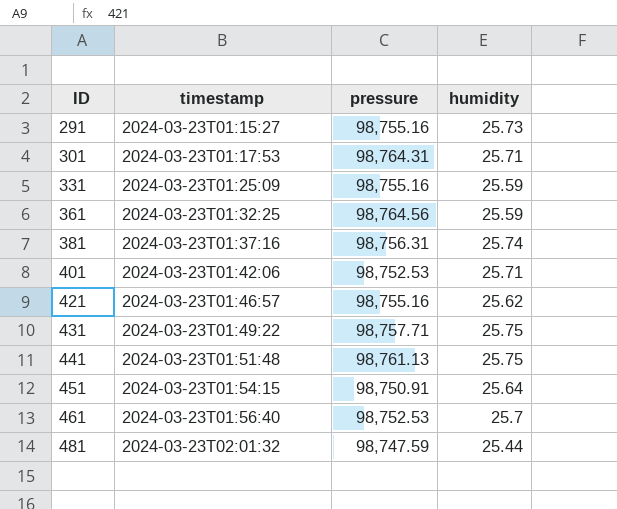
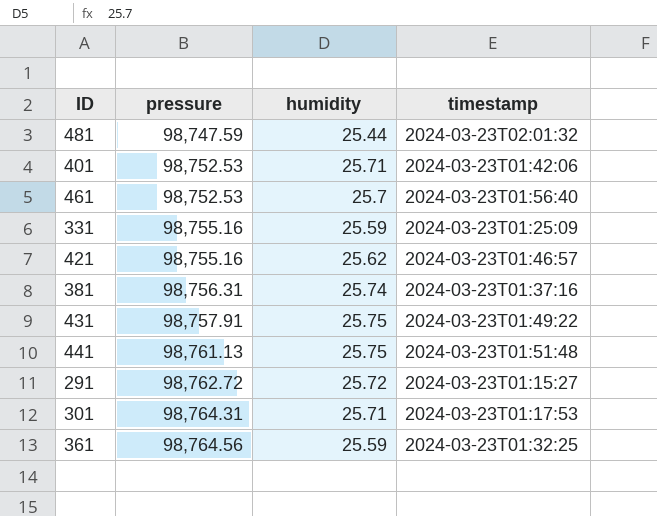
row order: ID ascending -> pressure ascending
column timestamp | position: 2 -> 4
row 451: 2024-03-23T01:54:15 | 98,750.91 | 25.64 -> none
431 | pressure: 98,757.71 -> 98,757.91
291 | pressure: 98,755.16 -> 98,762.72
291 | humidity: 25.73 -> 25.72

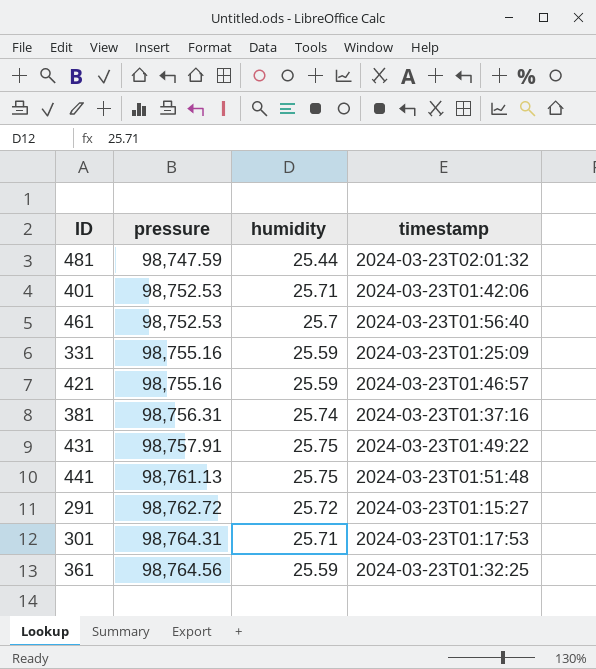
421 | humidity: 25.62 -> 25.59

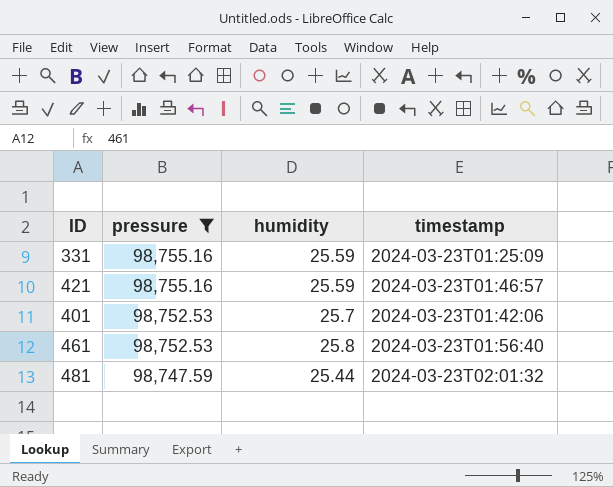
filter: none -> pressure <= 98,755.16
row order: pressure ascending -> pressure descending
401 | humidity: 25.71 -> 25.7
461 | humidity: 25.7 -> 25.8

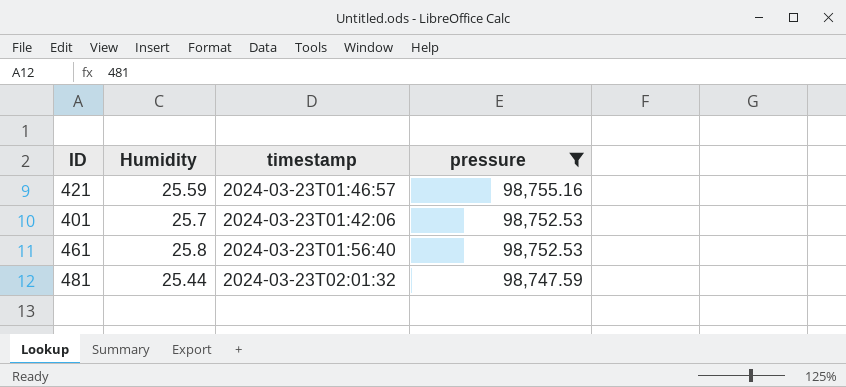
column name: humidity -> Humidity
column pressure | position: 2 -> 4
row 331: 98,755.16 | 25.59 | 2024-03-23T01:25:09 -> none

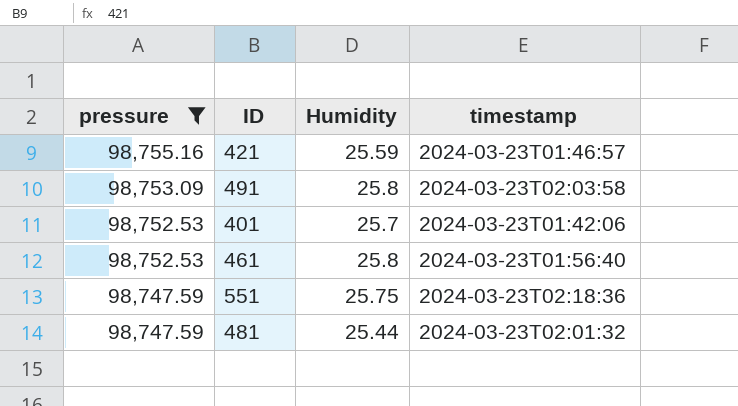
column pressure | position: 4 -> 1
row 491: none -> 98,753.09 | 25.8 | 2024-03-23T02:03:58
row 551: none -> 98,747.59 | 25.75 | 2024-03-23T02:18:36

